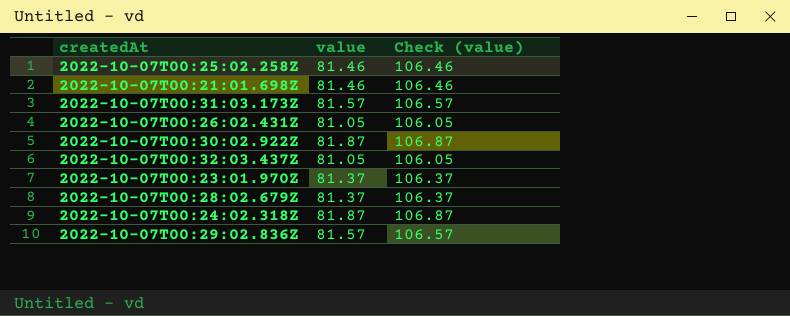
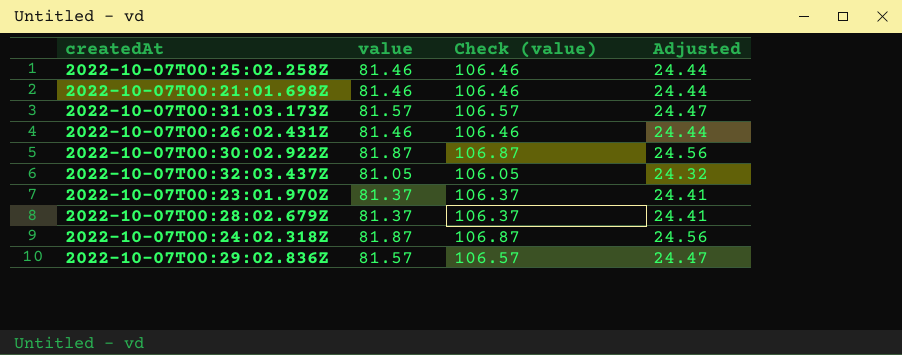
column Adjusted | formula: none -> [value] * 0.3
2022-10-07T00:26:02.431Z | value: 81.05 -> 81.46
2022-10-07T00:26:02.431Z | Check (value): 106.05 -> 106.46

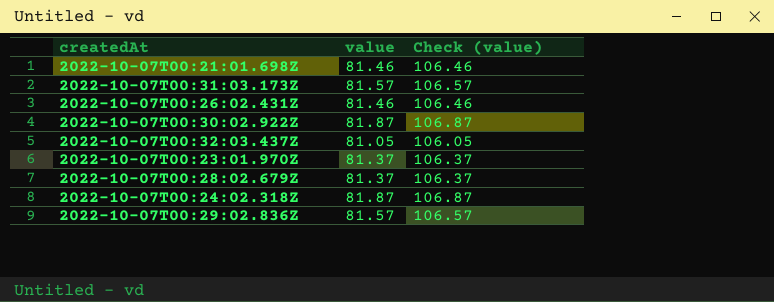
column Adjusted | formula: [value] * 0.3 -> none
row 2022-10-07T00:25:02.258Z: 81.46 | 106.46 | 24.44 -> none

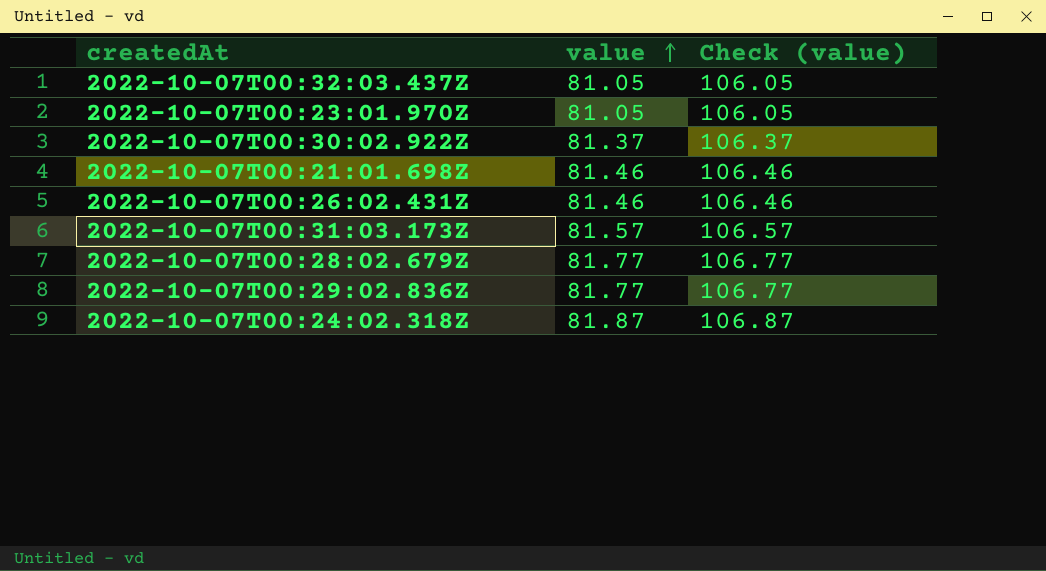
row order: none -> value ascending
2022-10-07T00:23:01.970Z | value: 81.37 -> 81.05
2022-10-07T00:23:01.970Z | Check (value): 106.37 -> 106.05
2022-10-07T00:30:02.922Z | value: 81.87 -> 81.37
2022-10-07T00:30:02.922Z | Check (value): 106.87 -> 106.37
2022-10-07T00:28:02.679Z | value: 81.37 -> 81.77
2022-10-07T00:28:02.679Z | Check (value): 106.37 -> 106.77
2022-10-07T00:29:02.836Z | value: 81.57 -> 81.77
2022-10-07T00:29:02.836Z | Check (value): 106.57 -> 106.77

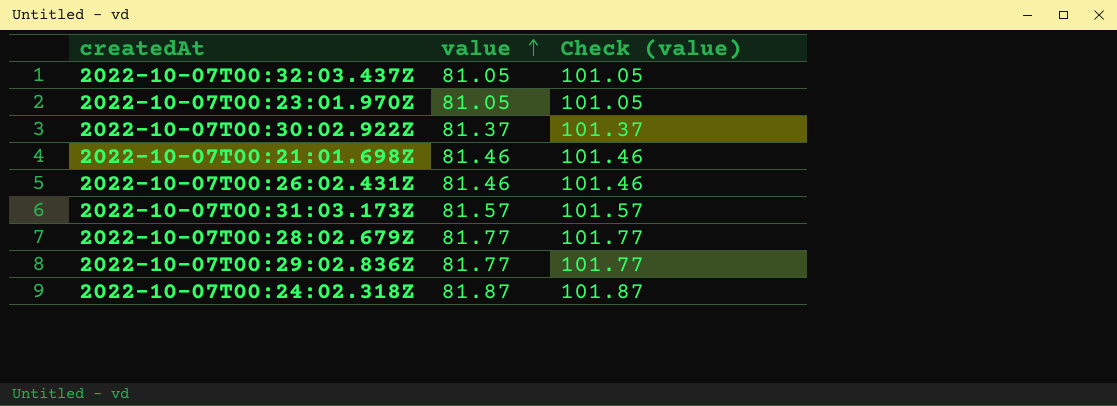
column Check (value) | formula: [value] + 25 -> [value] + 20

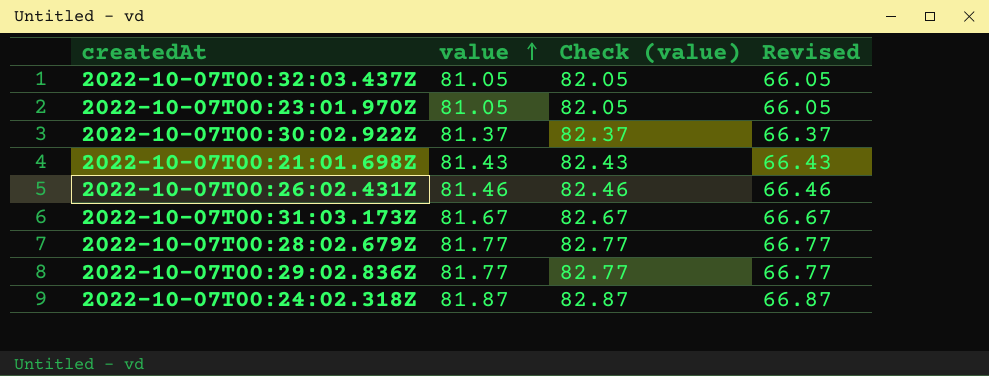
column Check (value) | formula: [value] + 20 -> [value] + 1
column Revised | formula: none -> [value] - 15
2022-10-07T00:21:01.698Z | value: 81.46 -> 81.43
2022-10-07T00:31:03.173Z | value: 81.57 -> 81.67

